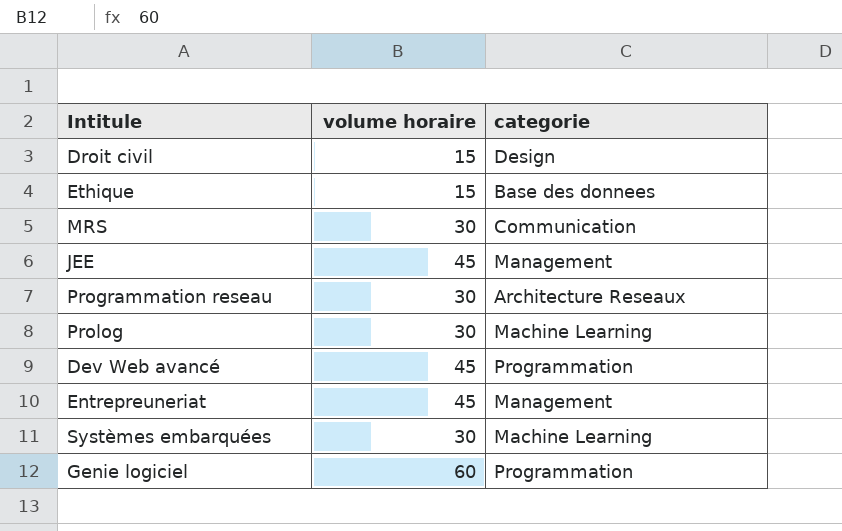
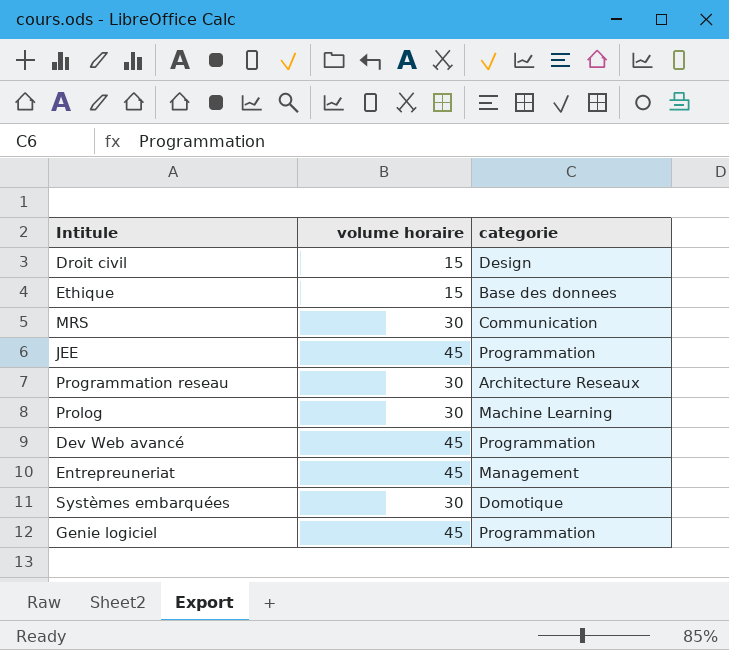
JEE | categorie: Management -> Programmation
Systèmes embarquées | categorie: Machine Learning -> Domotique
Genie logiciel | volume horaire: 60 -> 45

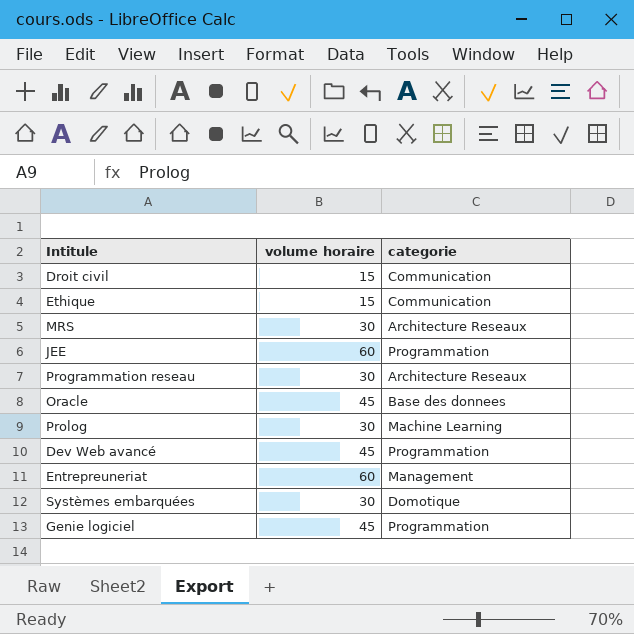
Droit civil | categorie: Design -> Communication
Ethique | categorie: Base des donnees -> Communication
MRS | categorie: Communication -> Architecture Reseaux
JEE | volume horaire: 45 -> 60
row Oracle: none -> 45 | Base des donnees
Entrepreuneriat | volume horaire: 45 -> 60

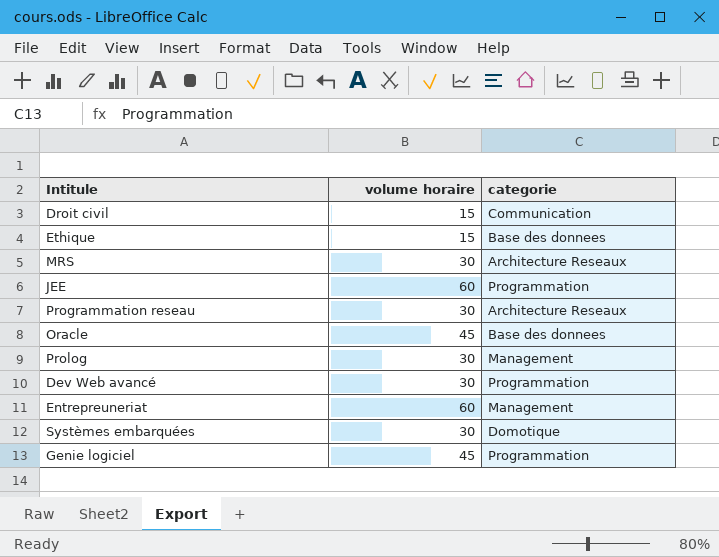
Ethique | categorie: Communication -> Base des donnees
Prolog | categorie: Machine Learning -> Management
Dev Web avancé | volume horaire: 45 -> 30

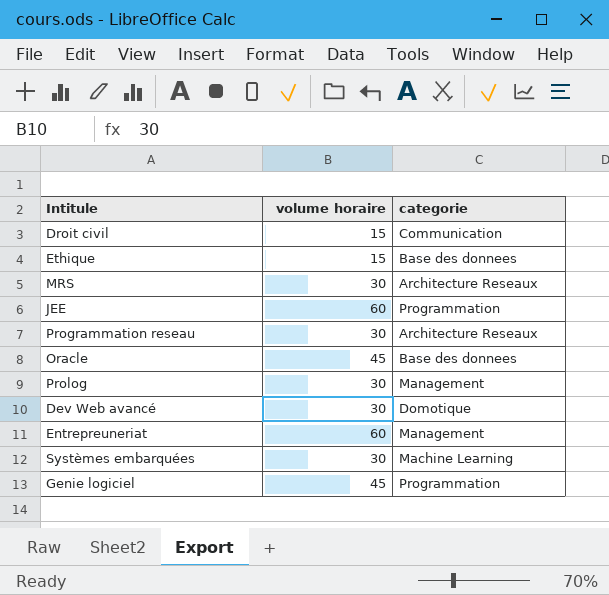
Dev Web avancé | categorie: Programmation -> Domotique
Systèmes embarquées | categorie: Domotique -> Machine Learning

